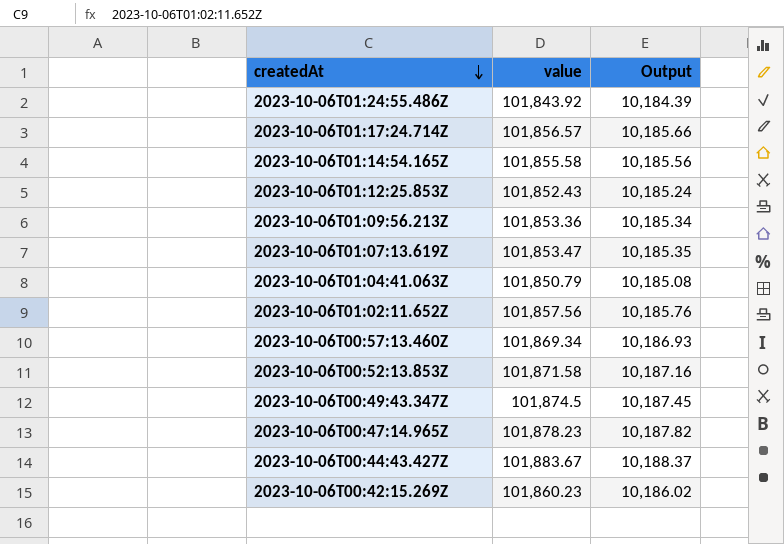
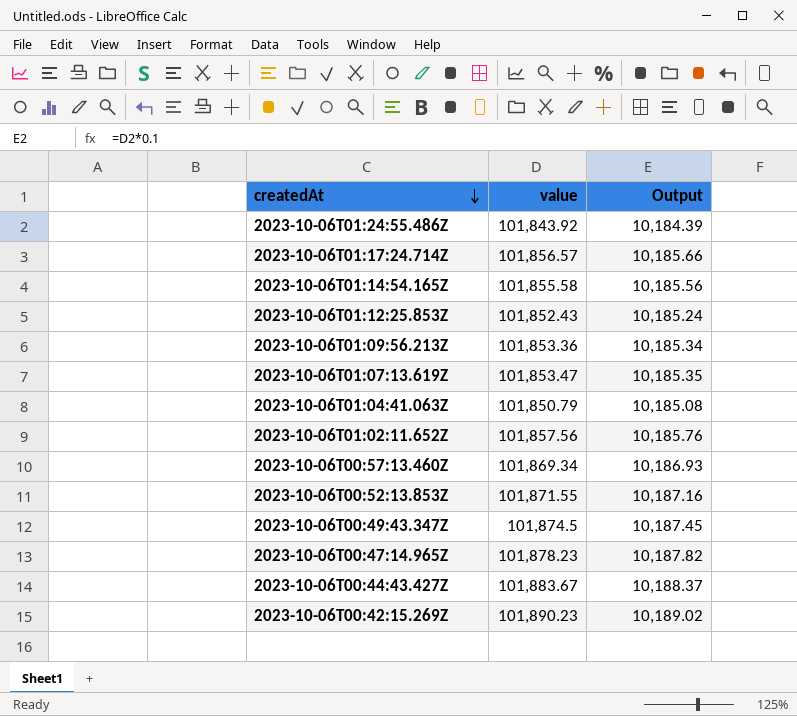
2023-10-06T00:52:13.853Z | value: 101,871.58 -> 101,871.55
2023-10-06T00:42:15.269Z | value: 101,860.23 -> 101,890.23
2023-10-06T00:42:15.269Z | Output: 10,186.02 -> 10,189.02

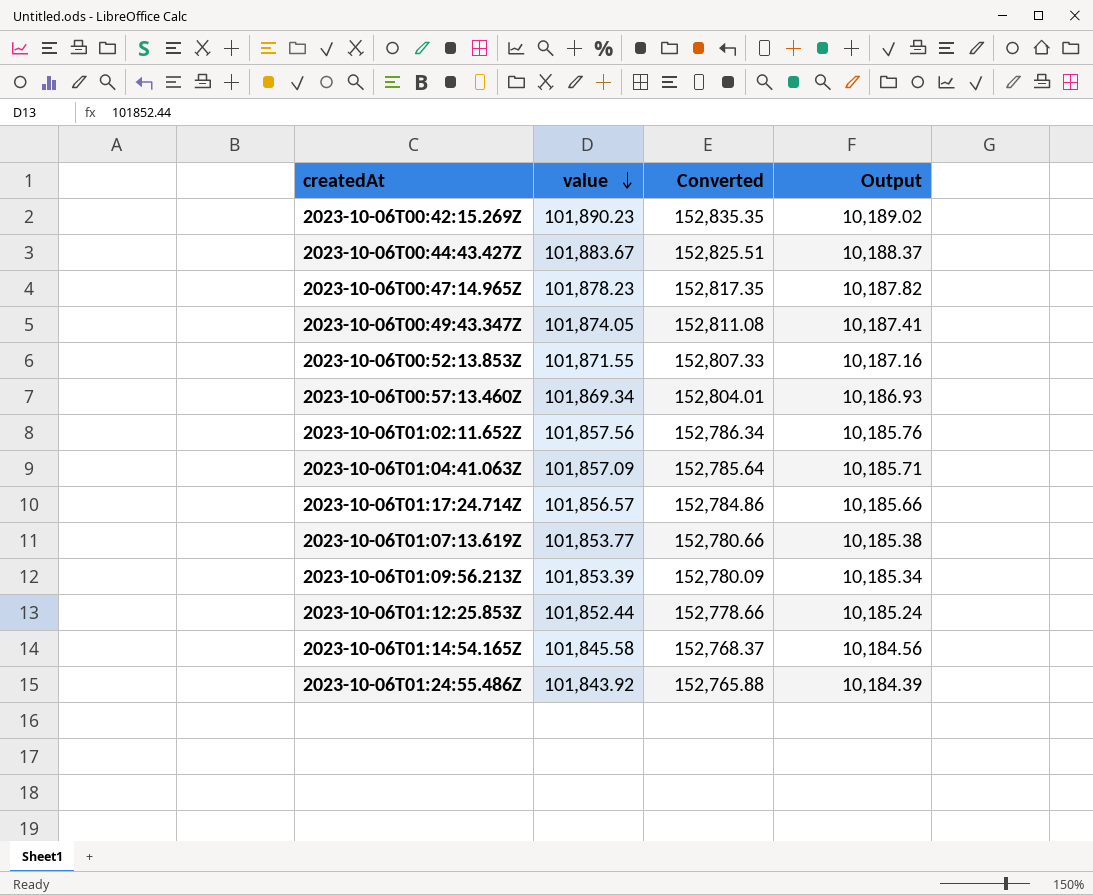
row order: createdAt descending -> value descending
column Converted | formula: none -> [value] * 1.5
2023-10-06T00:49:43.347Z | value: 101,874.5 -> 101,874.05
2023-10-06T00:49:43.347Z | Output: 10,187.45 -> 10,187.41
2023-10-06T01:04:41.063Z | value: 101,850.79 -> 101,857.09
2023-10-06T01:04:41.063Z | Output: 10,185.08 -> 10,185.71
2023-10-06T01:07:13.619Z | value: 101,853.47 -> 101,853.77
2023-10-06T01:07:13.619Z | Output: 10,185.35 -> 10,185.38
2023-10-06T01:09:56.213Z | value: 101,853.36 -> 101,853.39
2023-10-06T01:12:25.853Z | value: 101,852.43 -> 101,852.44
2023-10-06T01:14:54.165Z | value: 101,855.58 -> 101,845.58
2023-10-06T01:14:54.165Z | Output: 10,185.56 -> 10,184.56

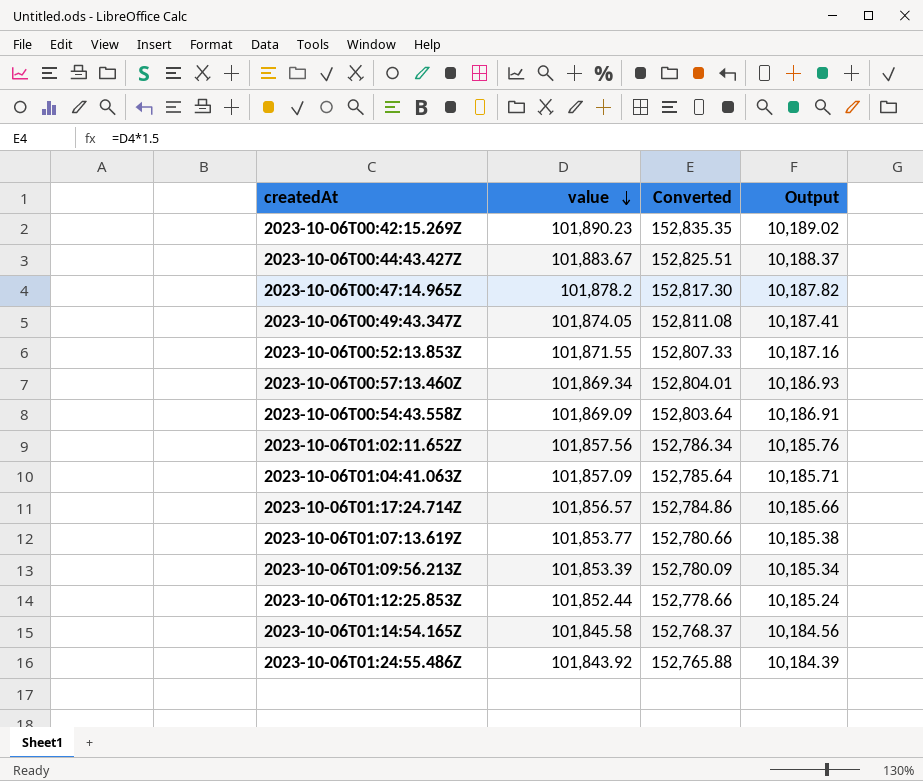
2023-10-06T00:47:14.965Z | value: 101,878.23 -> 101,878.2
2023-10-06T00:47:14.965Z | Converted: 152,817.35 -> 152,817.30
row 2023-10-06T00:54:43.558Z: none -> 101,869.09 | 152,803.64 | 10,186.91

